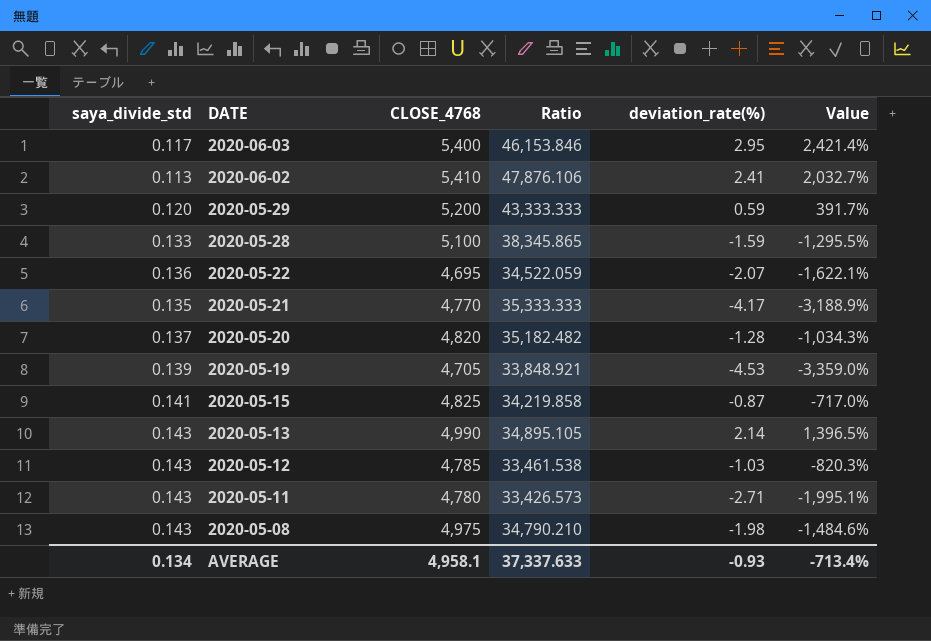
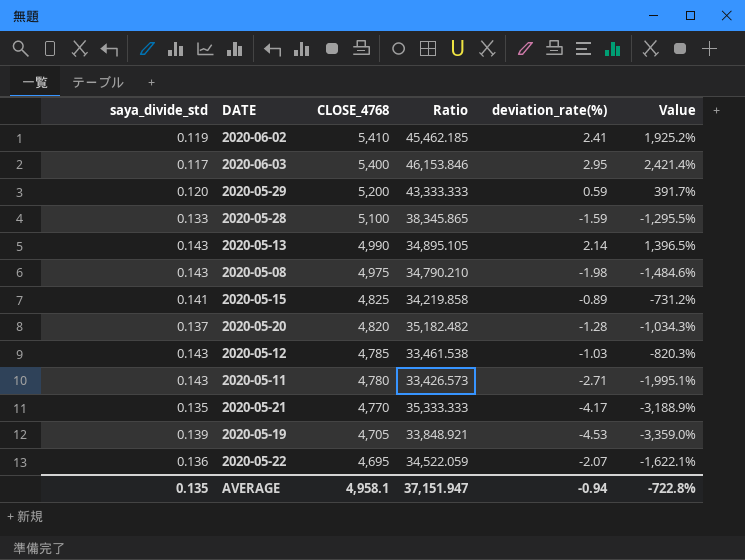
row order: DATE descending -> CLOSE_4768 descending
2020-06-02 | saya_divide_std: 0.113 -> 0.119
2020-06-02 | Ratio: 47,876.106 -> 45,462.185
2020-06-02 | Value: 2,032.7% -> 1,925.2%
2020-05-15 | deviation_rate(%): -0.87 -> -0.89
2020-05-15 | Value: -717.0% -> -731.2%
AVERAGE | saya_divide_std: 0.134 -> 0.135
AVERAGE | Ratio: 37,337.633 -> 37,151.947
AVERAGE | deviation_rate(%): -0.93 -> -0.94
AVERAGE | Value: -713.4% -> -722.8%

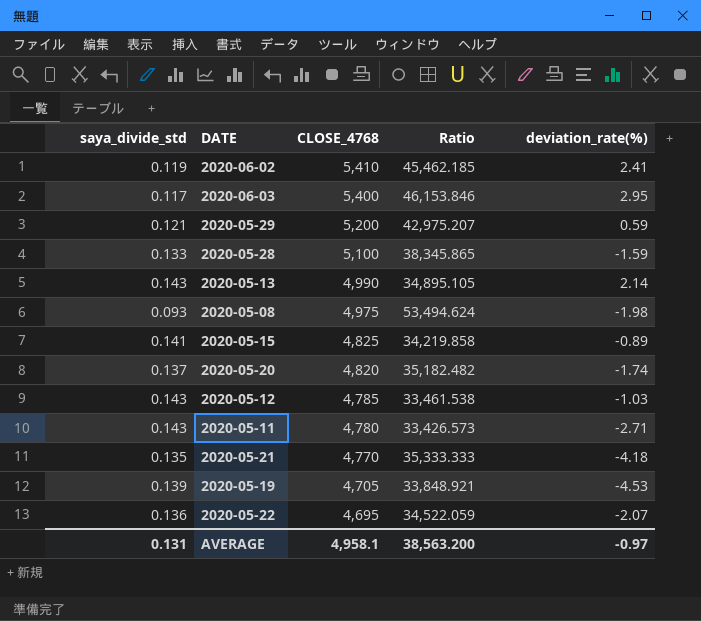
column Value | formula: ([deviation_rate(%)] - [saya_divide_std]) / [saya_divide_std] -> none
2020-05-29 | saya_divide_std: 0.120 -> 0.121
2020-05-29 | Ratio: 43,333.333 -> 42,975.207
2020-05-08 | saya_divide_std: 0.143 -> 0.093
2020-05-08 | Ratio: 34,790.210 -> 53,494.624
2020-05-20 | deviation_rate(%): -1.28 -> -1.74
2020-05-21 | deviation_rate(%): -4.17 -> -4.18
AVERAGE | saya_divide_std: 0.135 -> 0.131
AVERAGE | Ratio: 37,151.947 -> 38,563.200
AVERAGE | deviation_rate(%): -0.94 -> -0.97

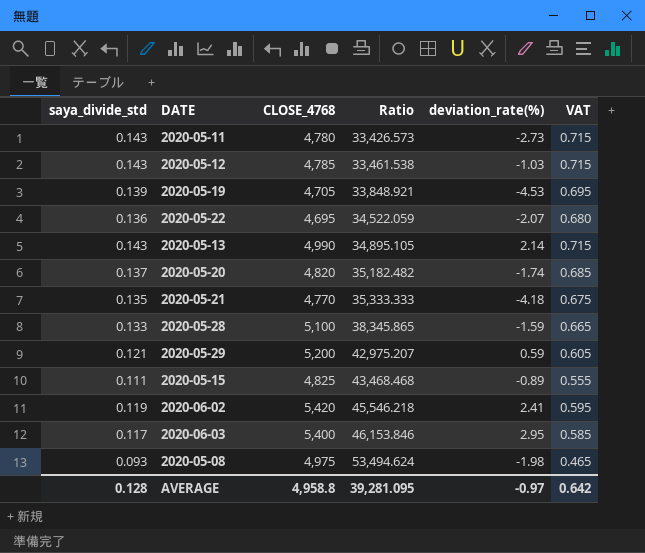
row order: CLOSE_4768 descending -> Ratio ascending
column VAT | formula: none -> [saya_divide_std] * 5
2020-05-11 | deviation_rate(%): -2.71 -> -2.73
2020-05-15 | saya_divide_std: 0.141 -> 0.111
2020-05-15 | Ratio: 34,219.858 -> 43,468.468
2020-06-02 | CLOSE_4768: 5,410 -> 5,420
2020-06-02 | Ratio: 45,462.185 -> 45,546.218
AVERAGE | saya_divide_std: 0.131 -> 0.128
AVERAGE | CLOSE_4768: 4,958.1 -> 4,958.8
AVERAGE | Ratio: 38,563.200 -> 39,281.095

